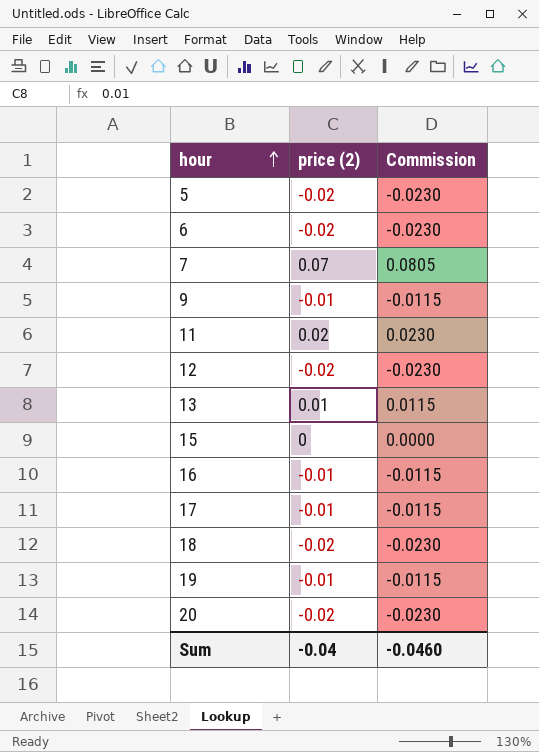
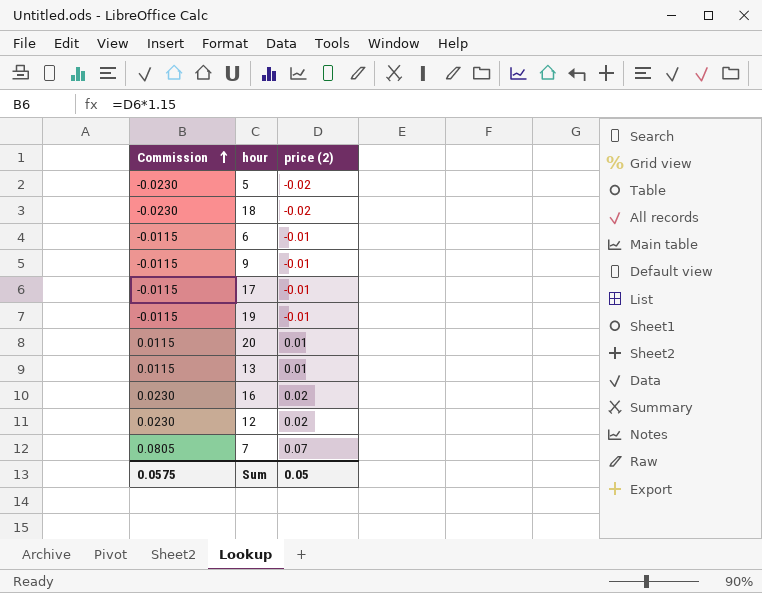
row order: hour ascending -> Commission ascending
column Commission | position: 3 -> 1
row 11: 0.02 | 0.0230 -> none
row 15: 0 | 0.0000 -> none
6 | Commission: -0.0230 -> -0.0115
6 | price (2): -0.02 -> -0.01
20 | Commission: -0.0230 -> 0.0115
20 | price (2): -0.02 -> 0.01
16 | Commission: -0.0115 -> 0.0230
16 | price (2): -0.01 -> 0.02
12 | Commission: -0.0230 -> 0.0230
12 | price (2): -0.02 -> 0.02
Sum | Commission: -0.0460 -> 0.0575
Sum | price (2): -0.04 -> 0.05

